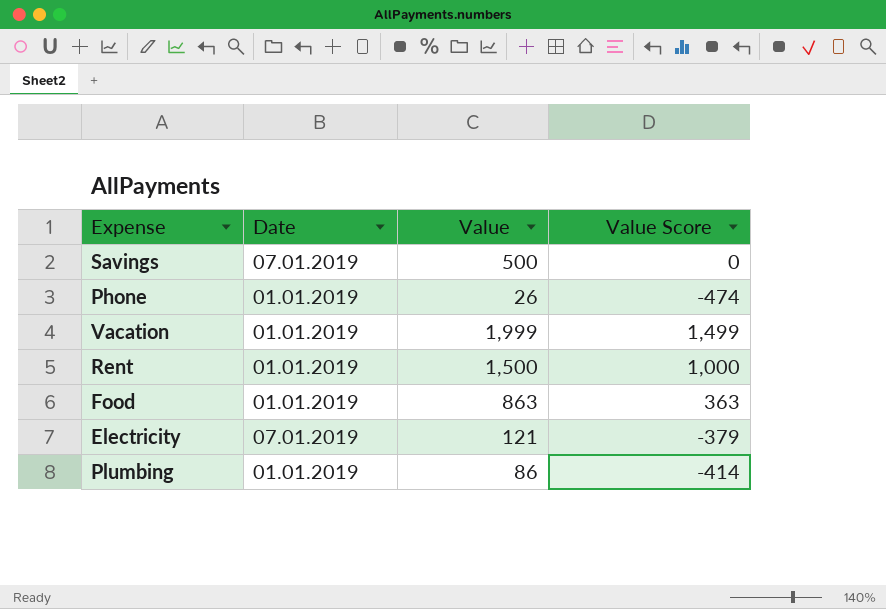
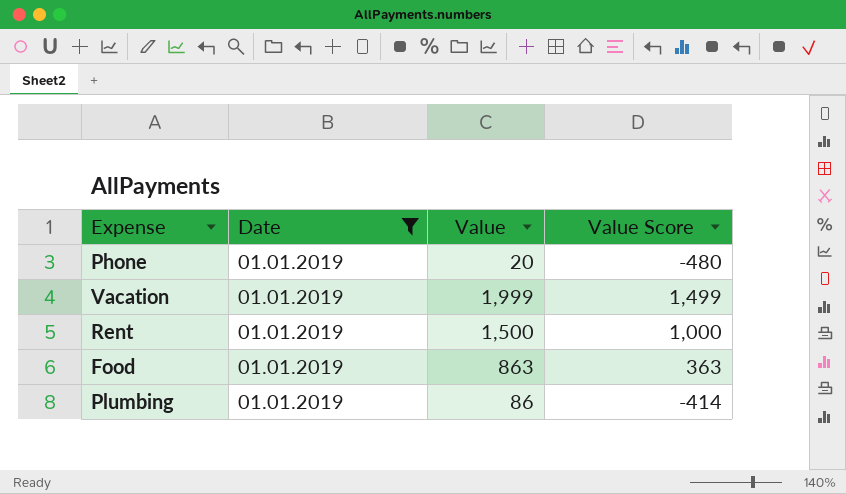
filter: none -> Date = 01.01.2019
Phone | Value: 26 -> 20
Phone | Value Score: -474 -> -480

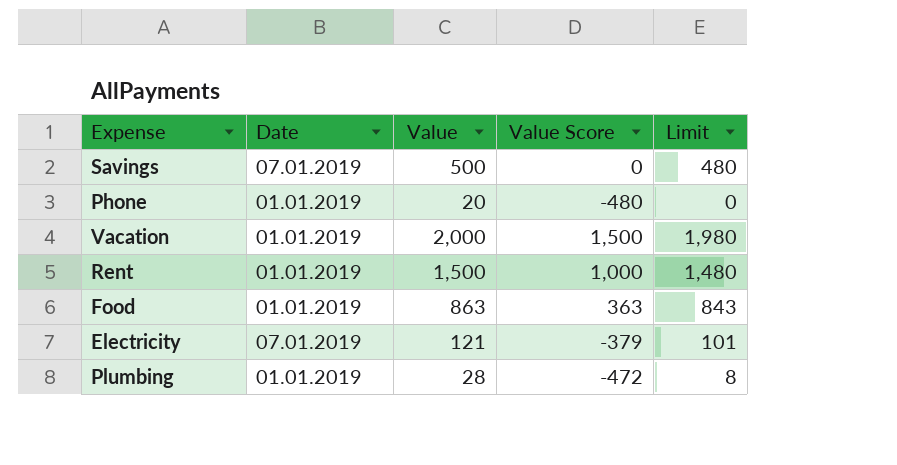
filter: Date = 01.01.2019 -> none
column Limit | formula: none -> [Value] - 20
Vacation | Value: 1,999 -> 2,000
Vacation | Value Score: 1,499 -> 1,500
Plumbing | Value: 86 -> 28
Plumbing | Value Score: -414 -> -472

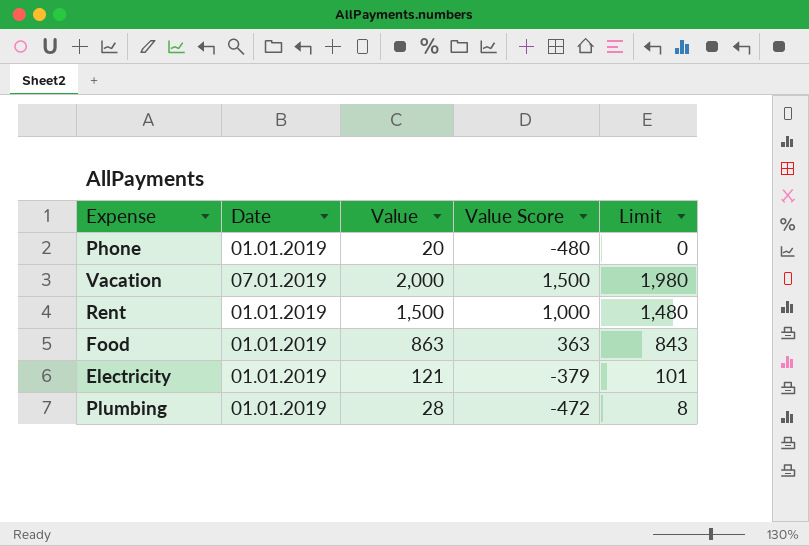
row Savings: 07.01.2019 | 500 | 0 | 480 -> none
Vacation | Date: 01.01.2019 -> 07.01.2019
Electricity | Date: 07.01.2019 -> 01.01.2019

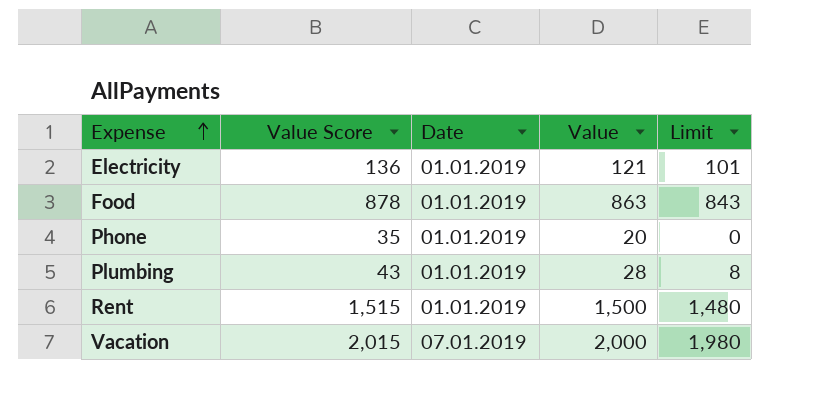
row order: none -> Expense ascending
column Value Score | formula: [Value] - 500 -> [Value] + 15
column Value Score | position: 4 -> 2

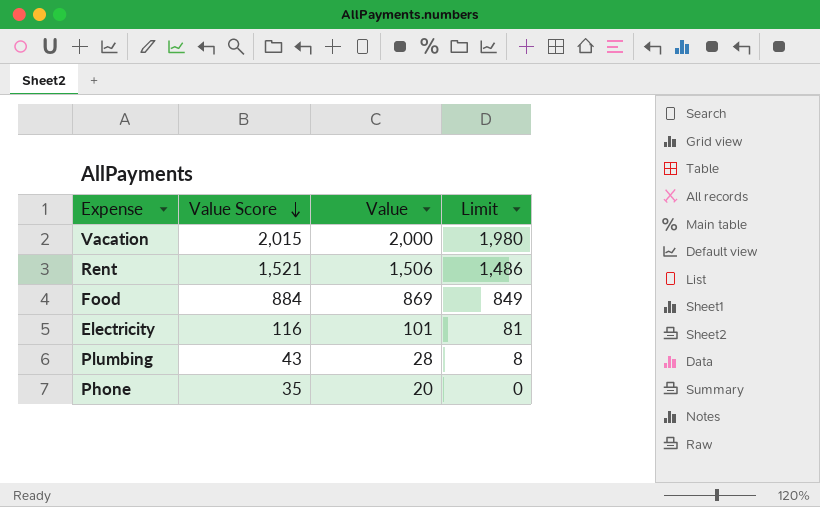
row order: Expense ascending -> Value Score descending
column Date | position: 3 -> none
Rent | Value Score: 1,515 -> 1,521
Rent | Value: 1,500 -> 1,506
Rent | Limit: 1,480 -> 1,486
Food | Value Score: 878 -> 884
Food | Value: 863 -> 869
Food | Limit: 843 -> 849
Electricity | Value Score: 136 -> 116
Electricity | Value: 121 -> 101
Electricity | Limit: 101 -> 81

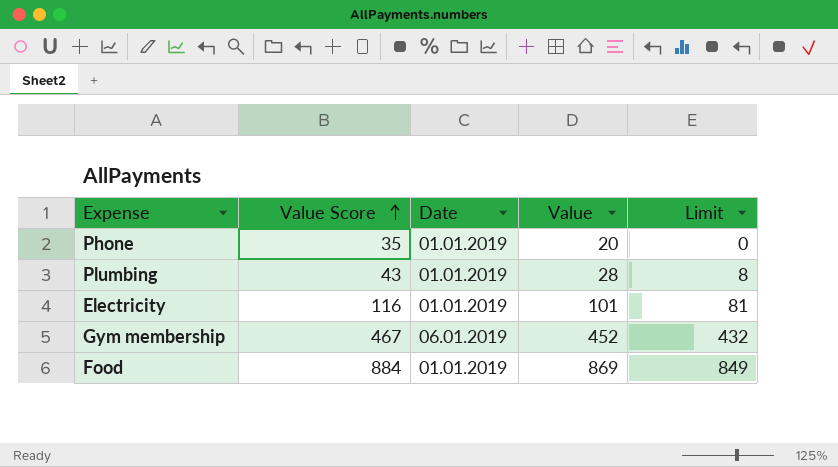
row order: Value Score descending -> Value Score ascending
column Date | position: none -> 3
row Vacation: 2,015 | 2,000 | 1,980 -> none
row Rent: 1,521 | 1,506 | 1,486 -> none
row Gym membership: none -> 467 | 06.01.2019 | 452 | 432

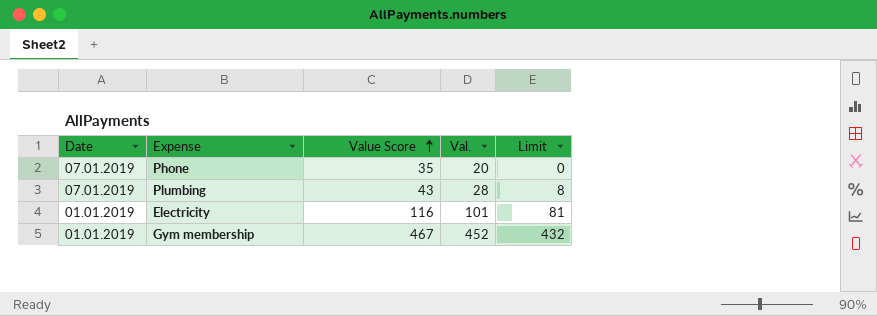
column Date | position: 3 -> 1
column name: Value -> Val.
row Food: 884 | 01.01.2019 | 869 | 849 -> none
Phone | Date: 01.01.2019 -> 07.01.2019
Plumbing | Date: 01.01.2019 -> 07.01.2019
Gym membership | Date: 06.01.2019 -> 01.01.2019

